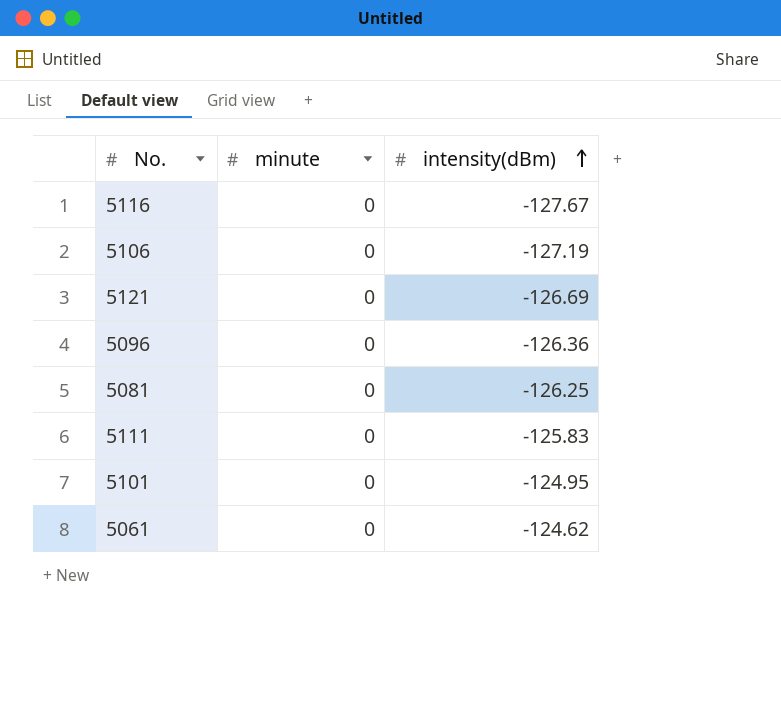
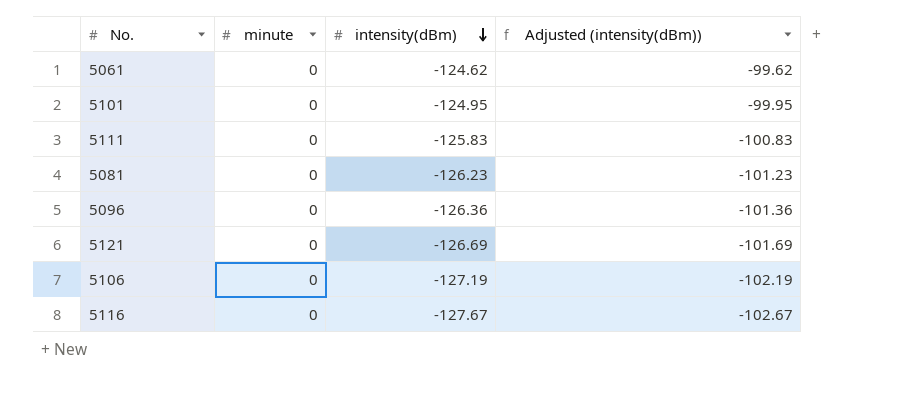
row order: intensity(dBm) ascending -> intensity(dBm) descending
column Adjusted (intensity(dBm)) | formula: none -> [intensity(dBm)] + 25
5081 | intensity(dBm): -126.25 -> -126.23

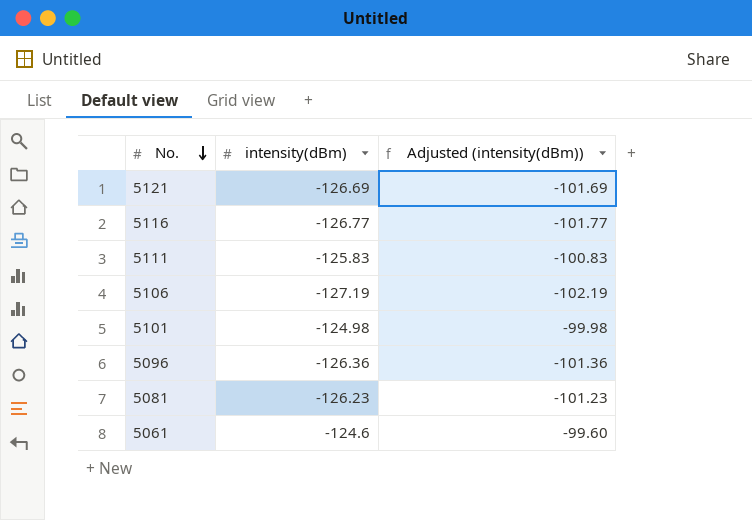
row order: intensity(dBm) descending -> No. descending
column minute | position: 2 -> none
5116 | intensity(dBm): -127.67 -> -126.77
5116 | Adjusted (intensity(dBm)): -102.67 -> -101.77
5101 | intensity(dBm): -124.95 -> -124.98
5101 | Adjusted (intensity(dBm)): -99.95 -> -99.98
5061 | intensity(dBm): -124.62 -> -124.6
5061 | Adjusted (intensity(dBm)): -99.62 -> -99.60

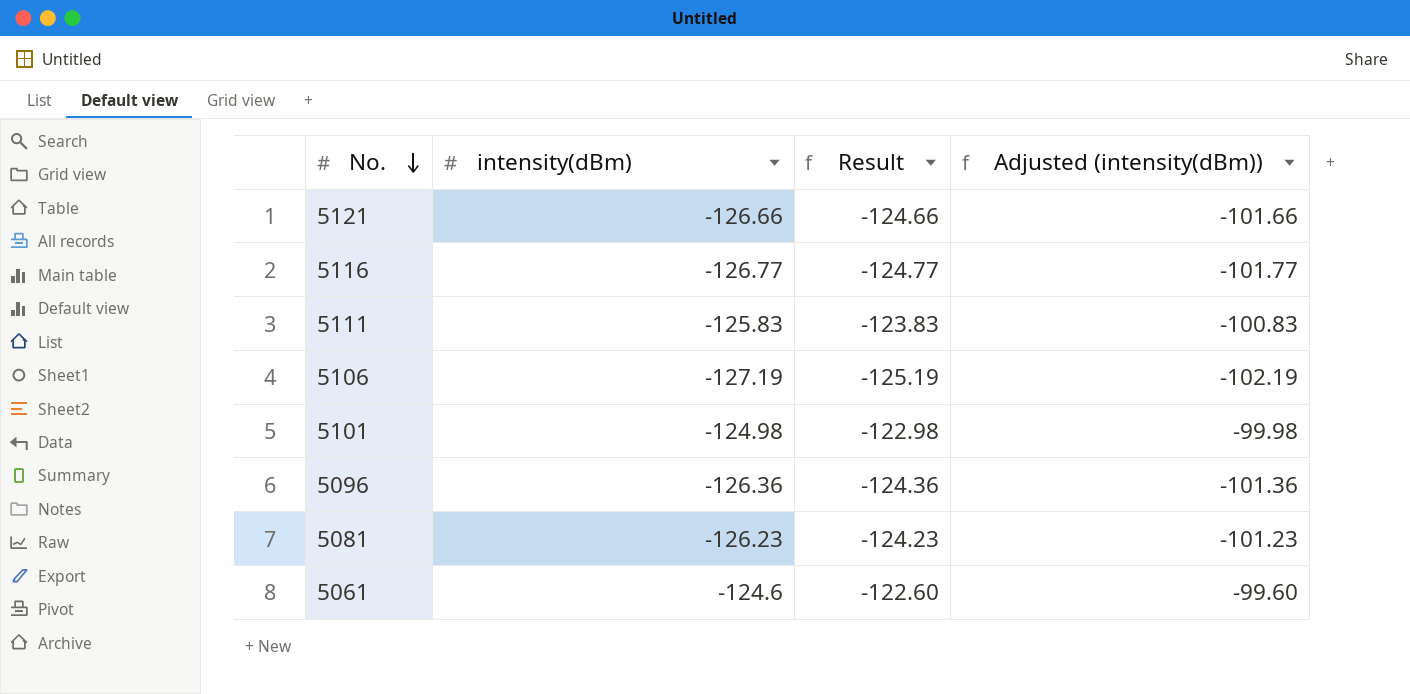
column Result | formula: none -> [intensity(dBm)] + 2
5121 | intensity(dBm): -126.69 -> -126.66
5121 | Adjusted (intensity(dBm)): -101.69 -> -101.66

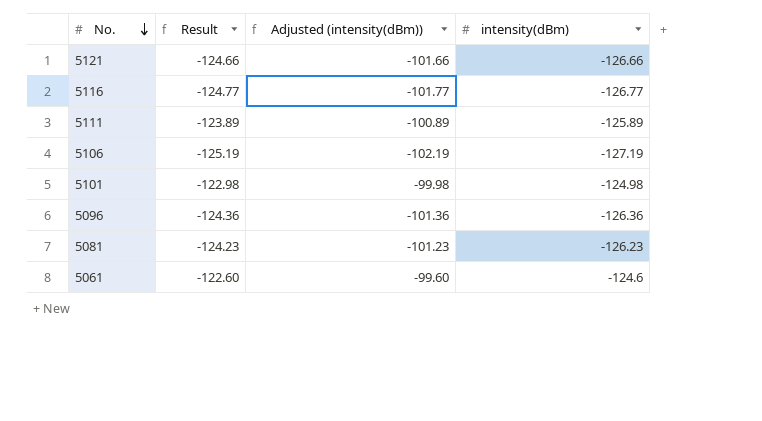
column intensity(dBm) | position: 2 -> 4
5111 | Result: -123.83 -> -123.89
5111 | Adjusted (intensity(dBm)): -100.83 -> -100.89
5111 | intensity(dBm): -125.83 -> -125.89

